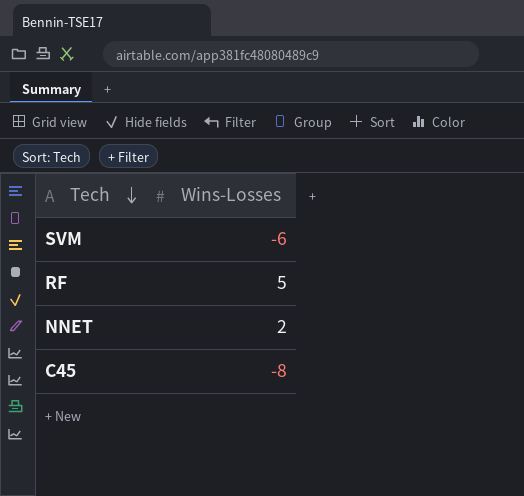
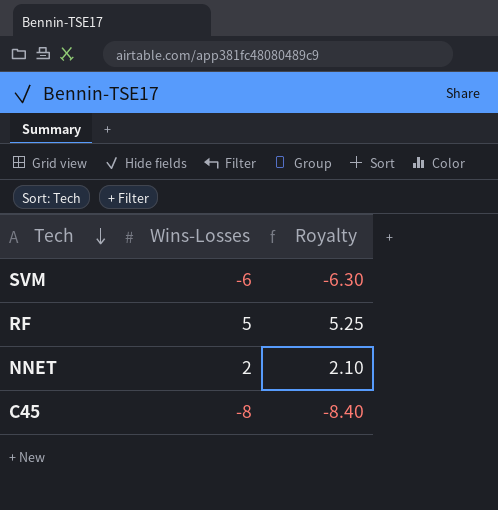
column Royalty | formula: none -> [Wins-Losses] * 1.05

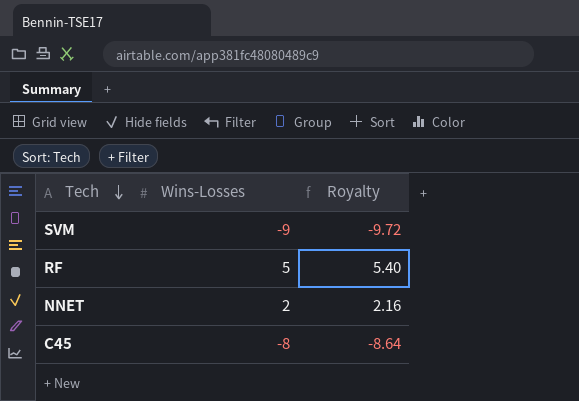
column Royalty | formula: [Wins-Losses] * 1.05 -> [Wins-Losses] * 1.08
SVM | Wins-Losses: -6 -> -9

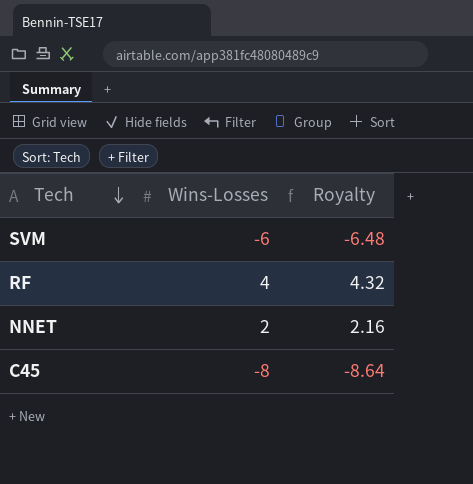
SVM | Wins-Losses: -9 -> -6
SVM | Royalty: -9.72 -> -6.48
RF | Wins-Losses: 5 -> 4
RF | Royalty: 5.40 -> 4.32

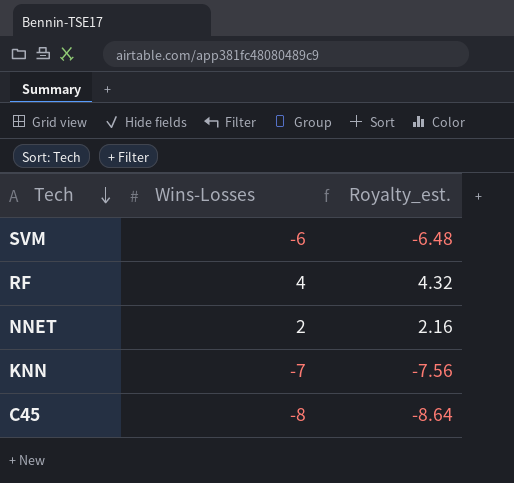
column name: Royalty -> Royalty_est.
row KNN: none -> -7 | -7.56

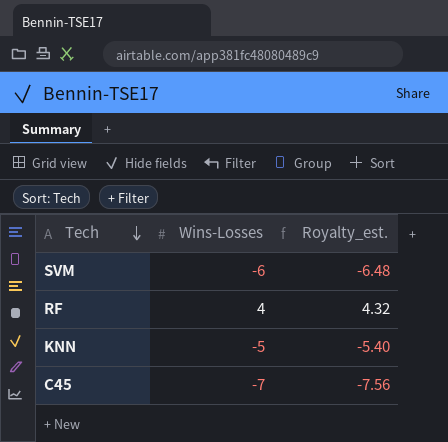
row NNET: 2 | 2.16 -> none
KNN | Wins-Losses: -7 -> -5
KNN | Royalty_est.: -7.56 -> -5.40
C45 | Wins-Losses: -8 -> -7
C45 | Royalty_est.: -8.64 -> -7.56

